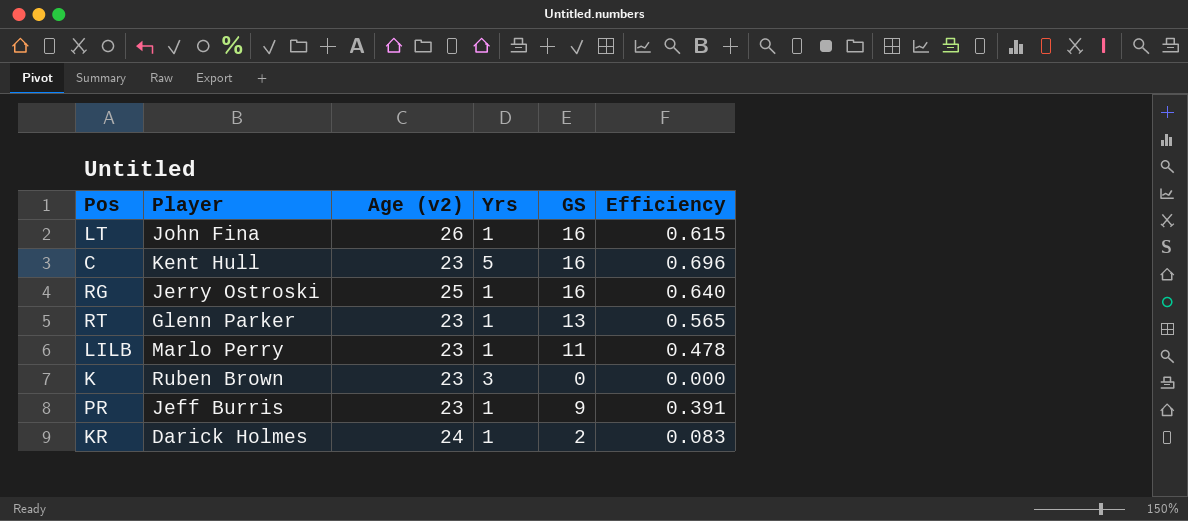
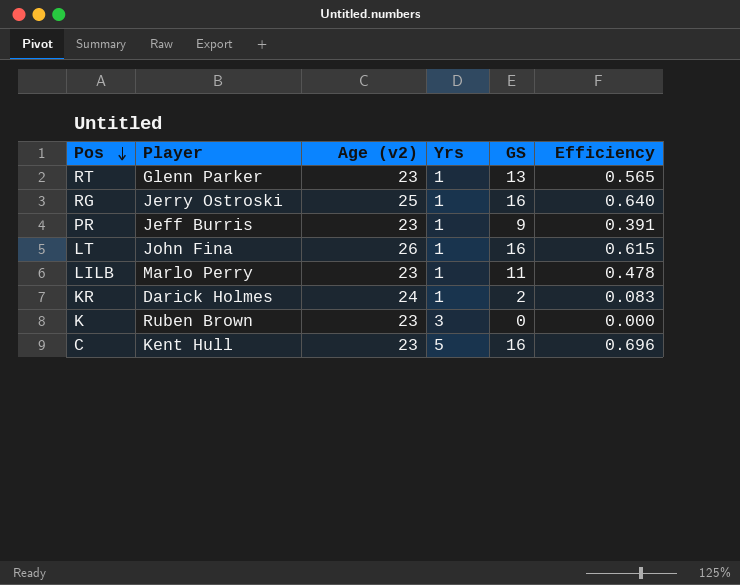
row order: none -> Pos descending

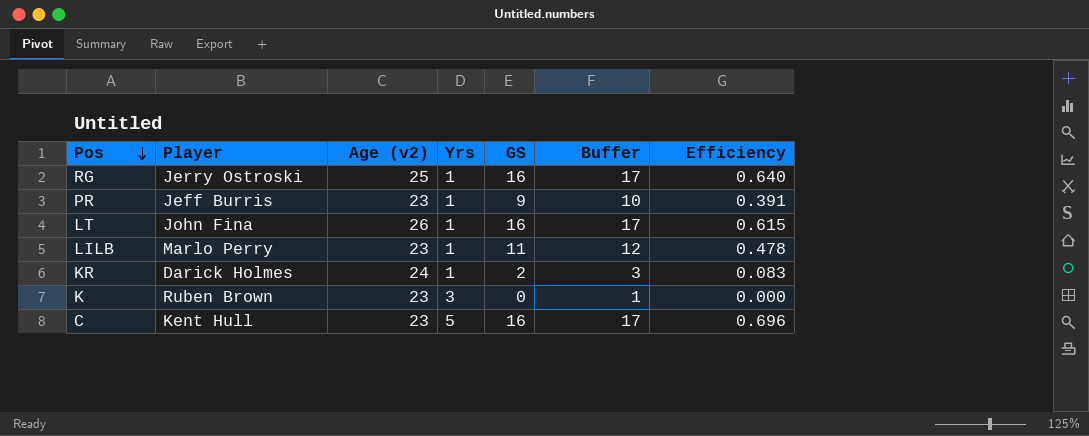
column Buffer | formula: none -> [GS] + 1
row RT: Glenn Parker | 23 | 1 | 13 | 0.565 -> none

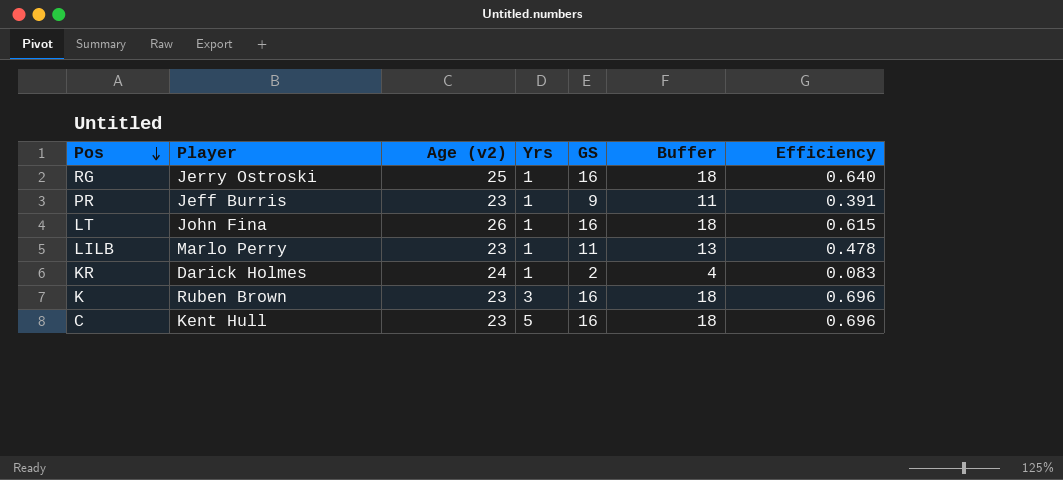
column Buffer | formula: [GS] + 1 -> [GS] + 2
K | GS: 0 -> 16
K | Efficiency: 0.000 -> 0.696

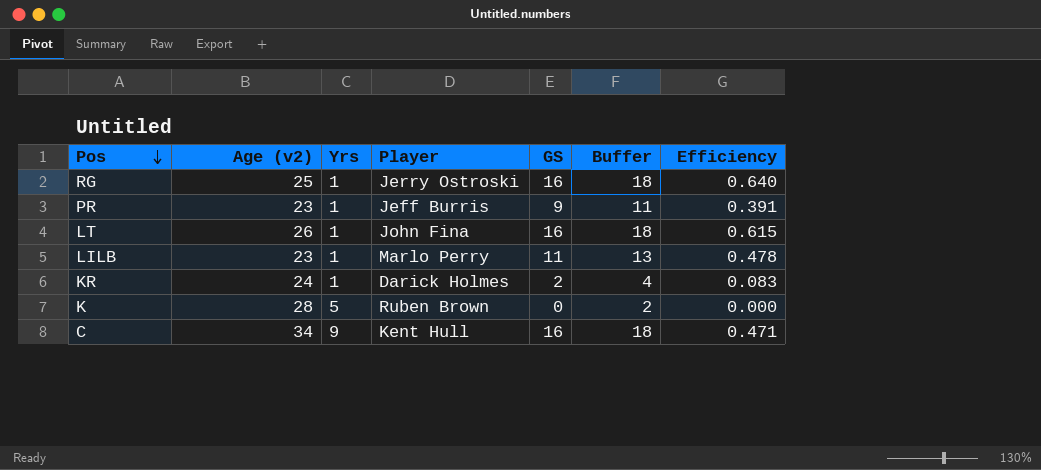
column Player | position: 2 -> 4
K | Age (v2): 23 -> 28
K | Yrs: 3 -> 5
K | GS: 16 -> 0
K | Buffer: 18 -> 2
K | Efficiency: 0.696 -> 0.000
C | Age (v2): 23 -> 34
C | Yrs: 5 -> 9
C | Efficiency: 0.696 -> 0.471

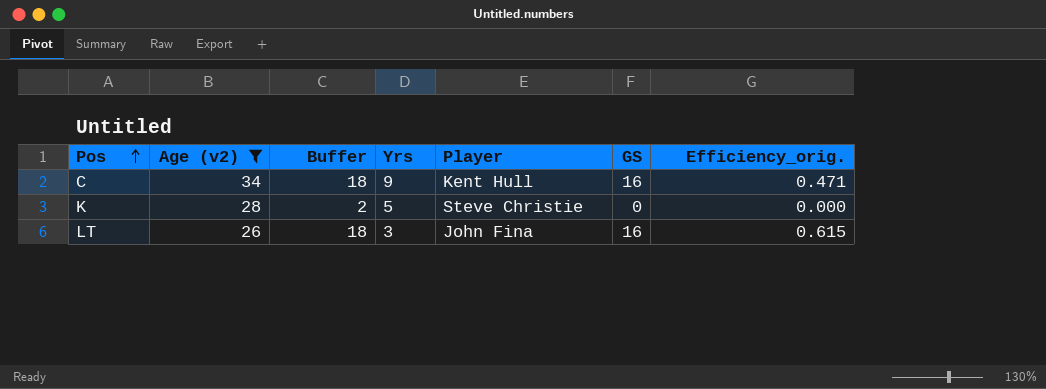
filter: none -> Age (v2) >= 26
row order: Pos descending -> Pos ascending
column Buffer | position: 6 -> 3
column name: Efficiency -> Efficiency_orig.
K | Player: Ruben Brown -> Steve Christie
LT | Yrs: 1 -> 3

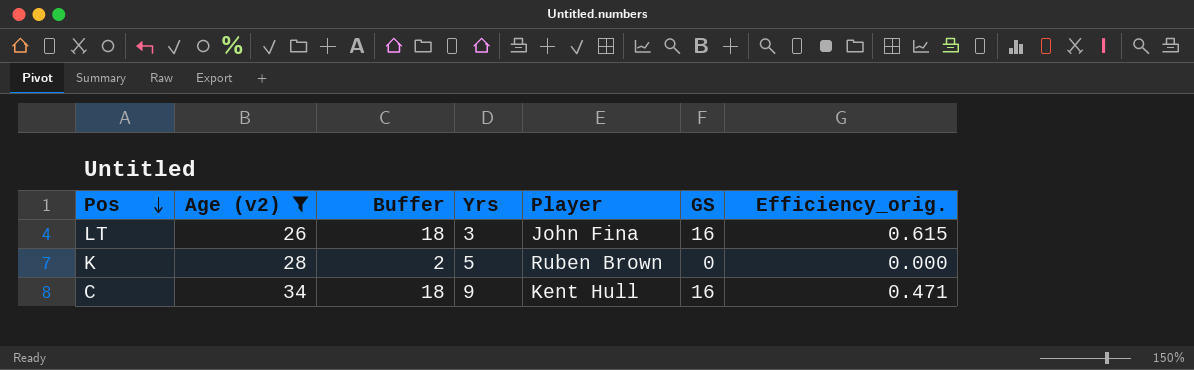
row order: Pos ascending -> Pos descending
K | Player: Steve Christie -> Ruben Brown

